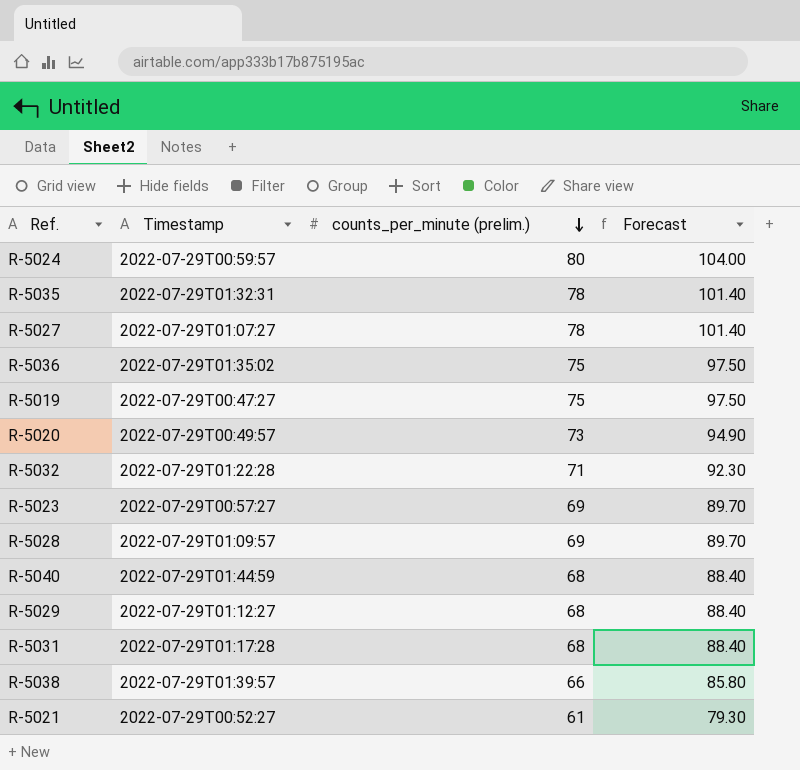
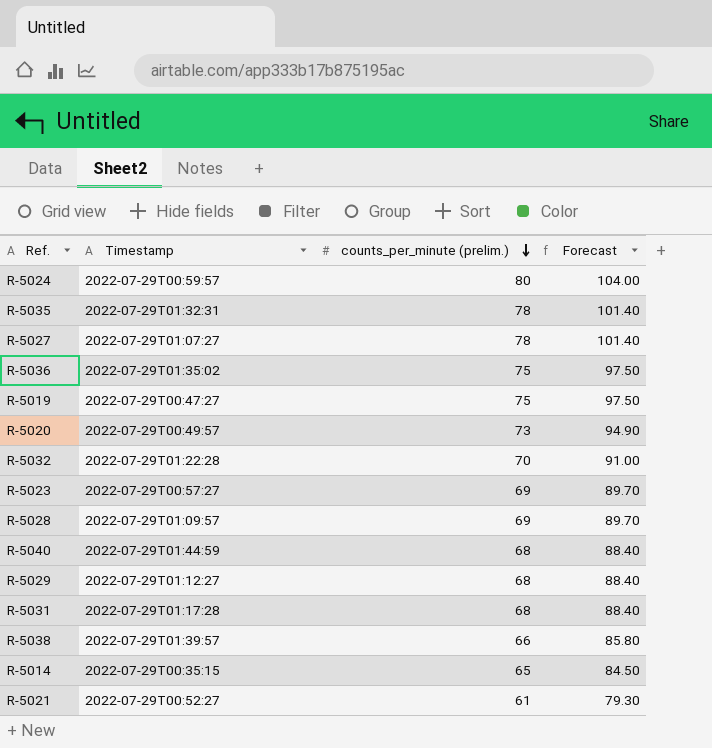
R-5032 | counts_per_minute (prelim.): 71 -> 70
R-5032 | Forecast: 92.30 -> 91.00
row R-5014: none -> 2022-07-29T00:35:15 | 65 | 84.50

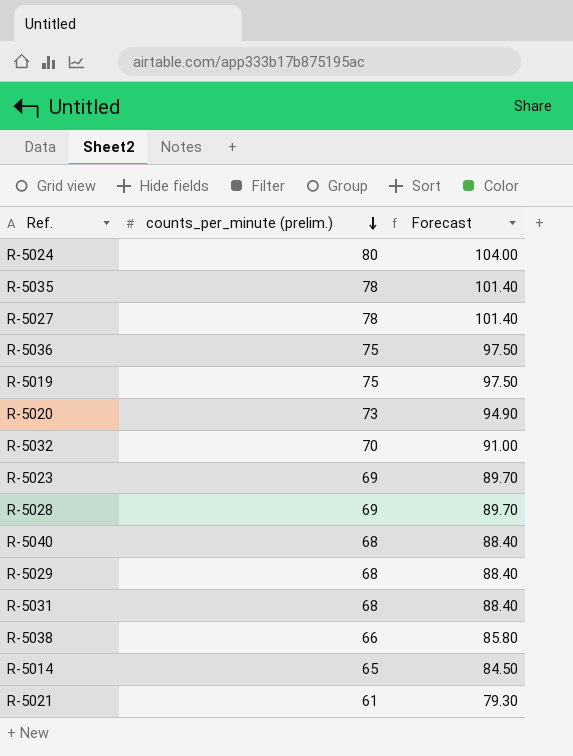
column Timestamp | position: 2 -> none

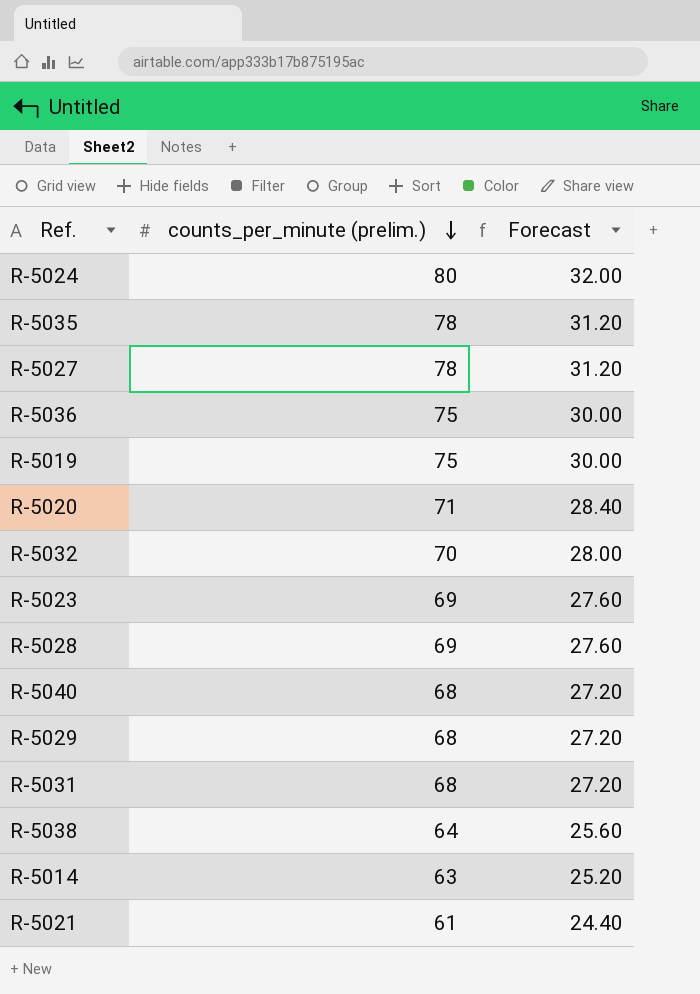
column Forecast | formula: [counts_per_minute (prelim.)] * 1.3 -> [counts_per_minute (prelim.)] * 0.4
R-5020 | counts_per_minute (prelim.): 73 -> 71
R-5038 | counts_per_minute (prelim.): 66 -> 64
R-5014 | counts_per_minute (prelim.): 65 -> 63

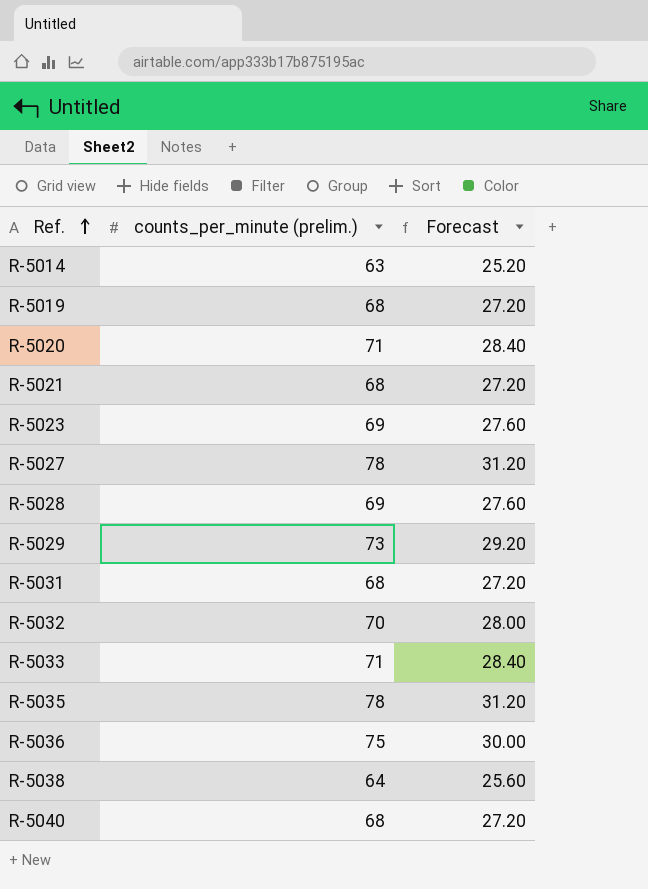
row order: counts_per_minute (prelim.) descending -> Ref. ascending
row R-5024: 80 | 32.00 -> none
R-5019 | counts_per_minute (prelim.): 75 -> 68
R-5019 | Forecast: 30.00 -> 27.20
R-5021 | counts_per_minute (prelim.): 61 -> 68
R-5021 | Forecast: 24.40 -> 27.20
R-5029 | counts_per_minute (prelim.): 68 -> 73
R-5029 | Forecast: 27.20 -> 29.20
row R-5033: none -> 71 | 28.40

